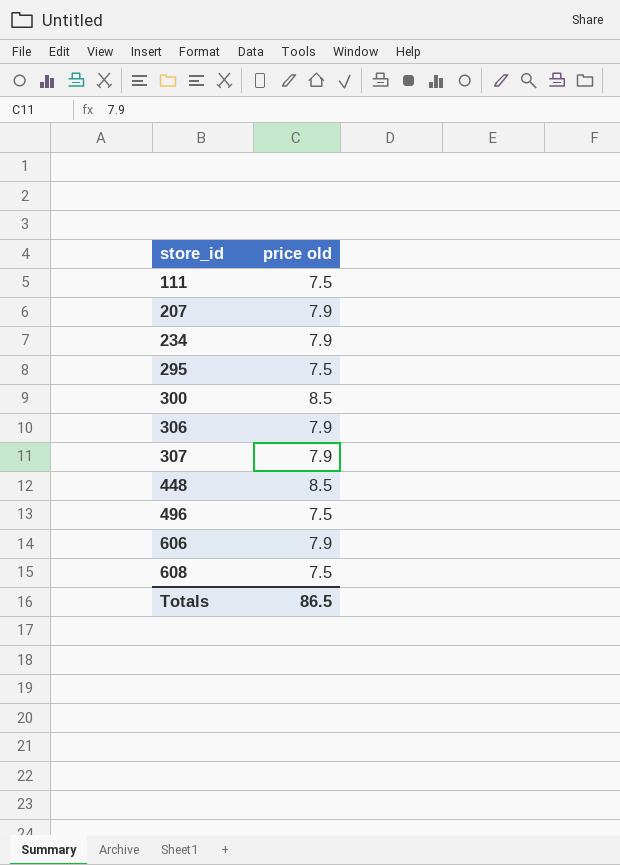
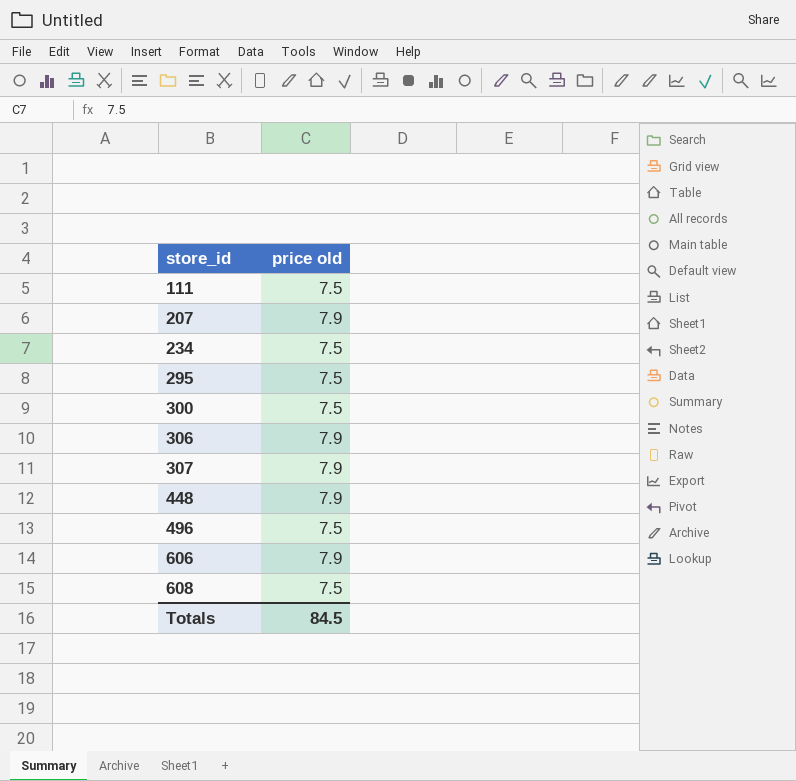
234 | price old: 7.9 -> 7.5
300 | price old: 8.5 -> 7.5
448 | price old: 8.5 -> 7.9
Totals | price old: 86.5 -> 84.5

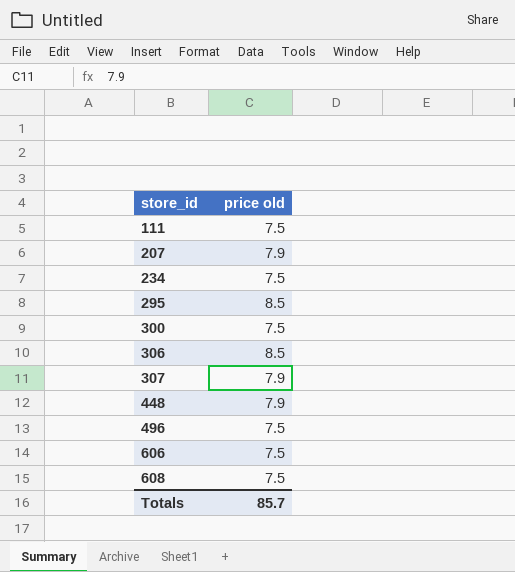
295 | price old: 7.5 -> 8.5
306 | price old: 7.9 -> 8.5
606 | price old: 7.9 -> 7.5
Totals | price old: 84.5 -> 85.7

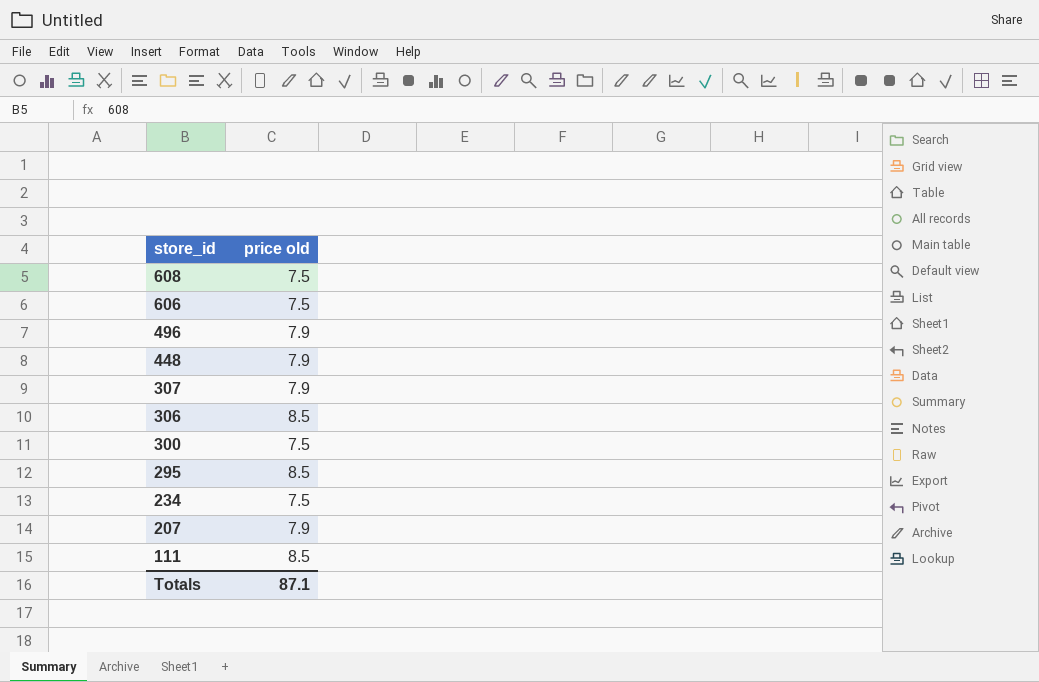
row order: store_id ascending -> store_id descending
496 | price old: 7.5 -> 7.9
111 | price old: 7.5 -> 8.5
Totals | price old: 85.7 -> 87.1

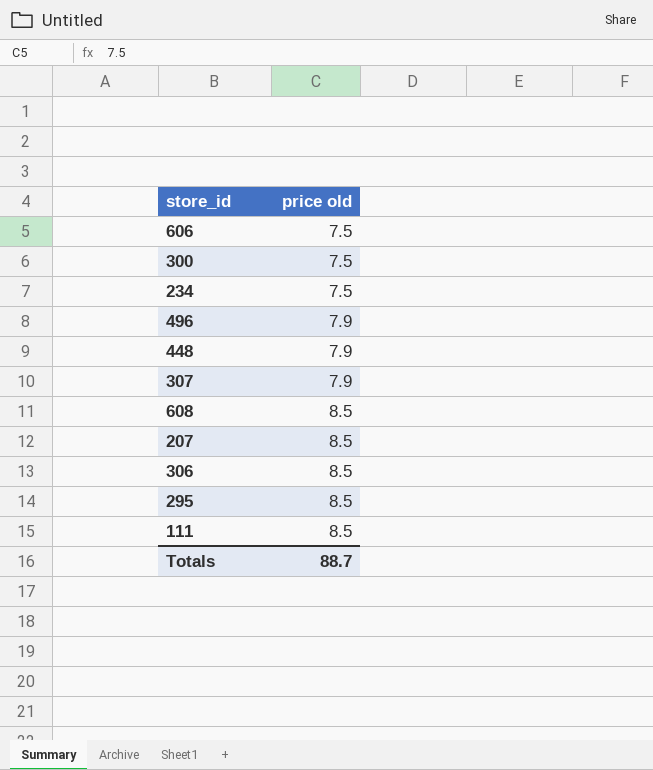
row order: store_id descending -> price old ascending
608 | price old: 7.5 -> 8.5
207 | price old: 7.9 -> 8.5
Totals | price old: 87.1 -> 88.7

